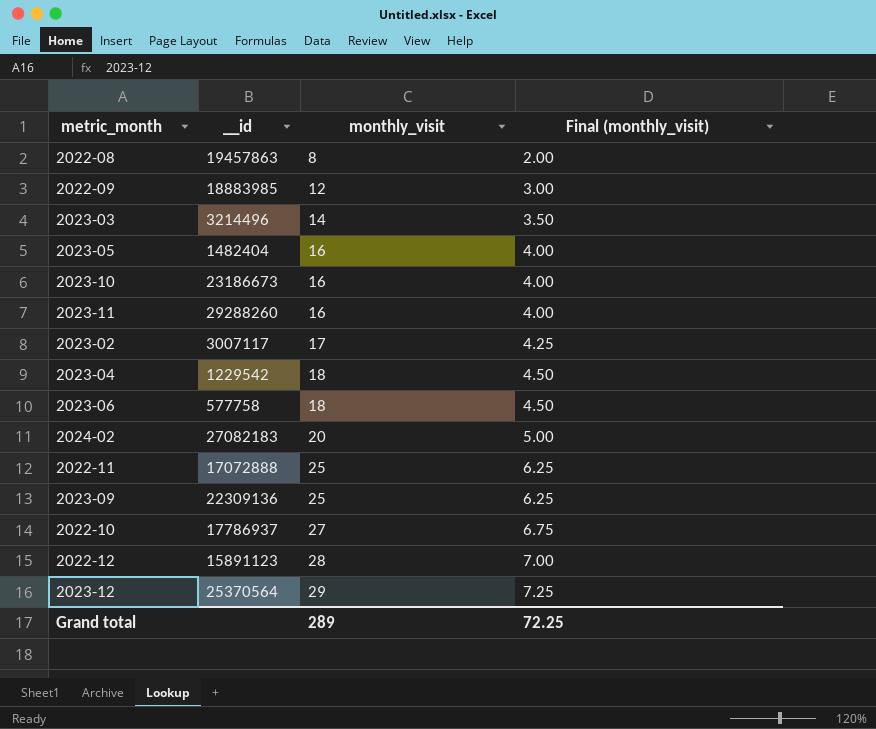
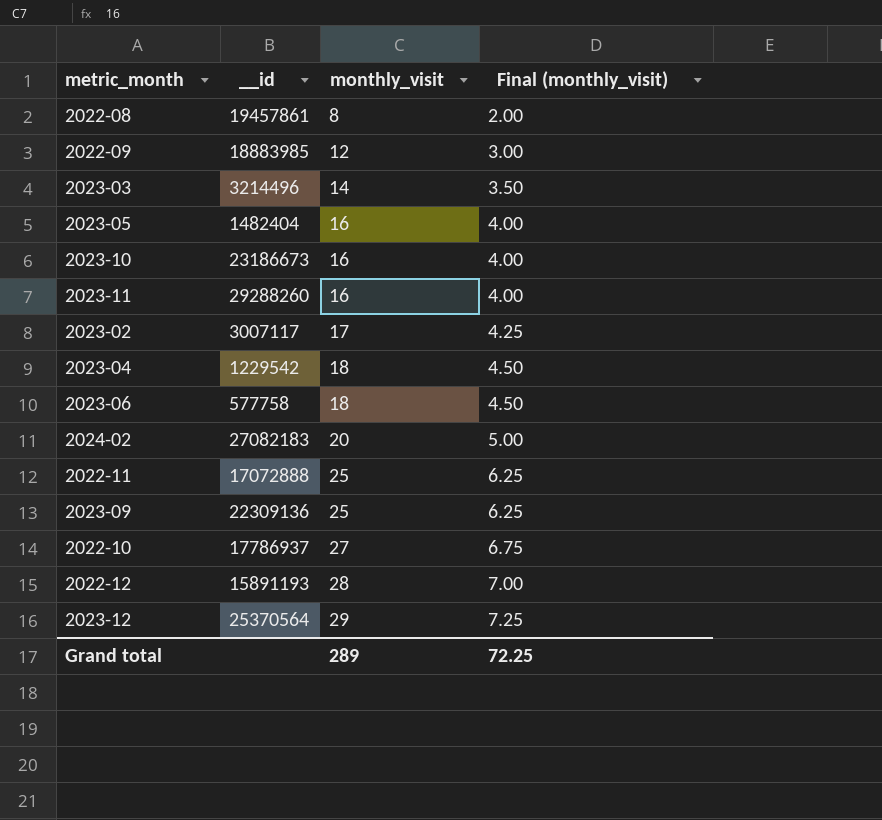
2022-08 | __id: 19457863 -> 19457861
2022-12 | __id: 15891123 -> 15891193

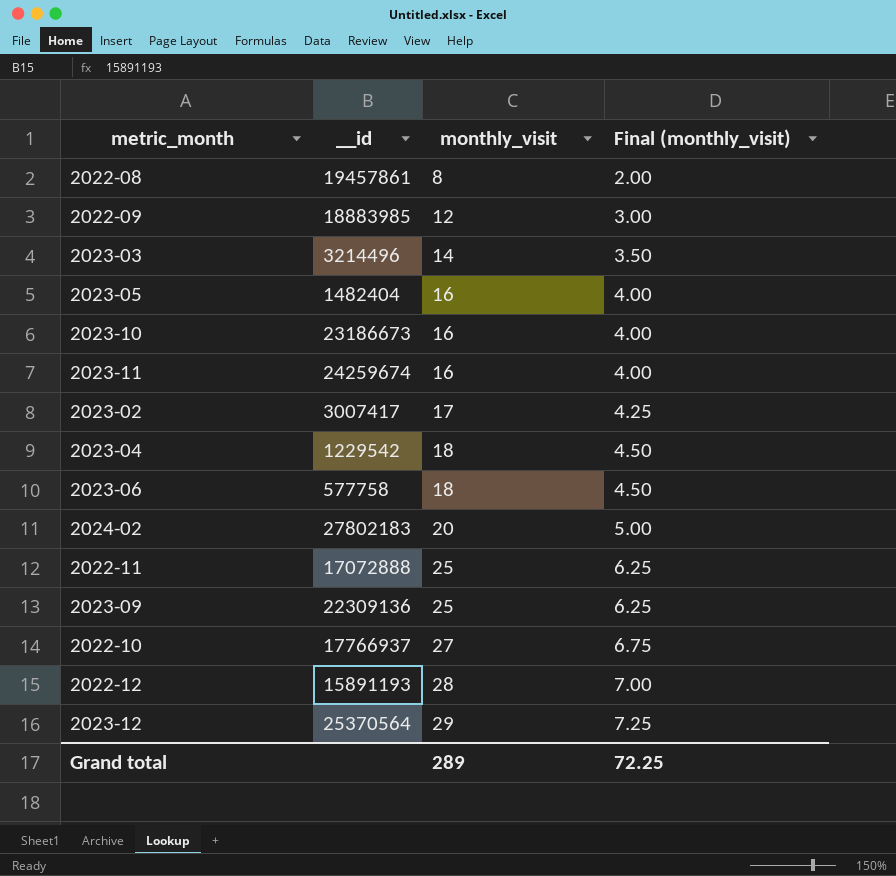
2023-11 | __id: 29288260 -> 24259674
2023-02 | __id: 3007117 -> 3007417
2024-02 | __id: 27082183 -> 27802183
2022-10 | __id: 17786937 -> 17766937

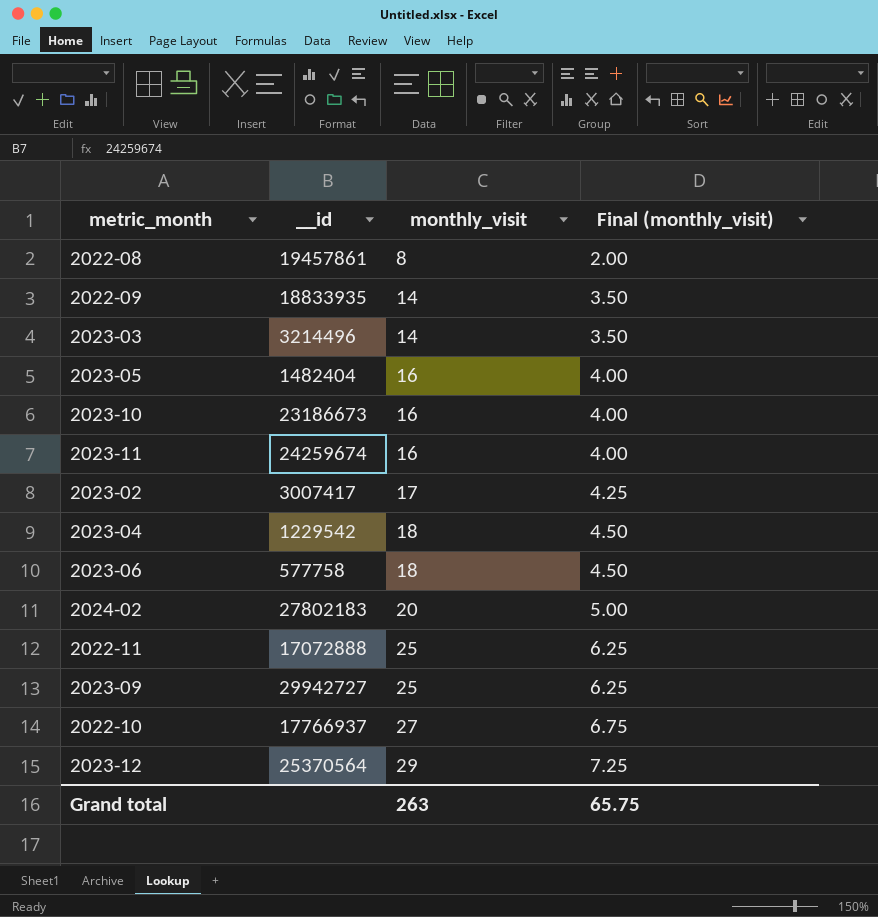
row 2022-12: 15891193 | 28 | 7.00 -> none
2022-09 | __id: 18883985 -> 18833935
2022-09 | monthly_visit: 12 -> 14
2022-09 | Final (monthly_visit): 3.00 -> 3.50
2023-09 | __id: 22309136 -> 29942727
Grand total | monthly_visit: 289 -> 263
Grand total | Final (monthly_visit): 72.25 -> 65.75

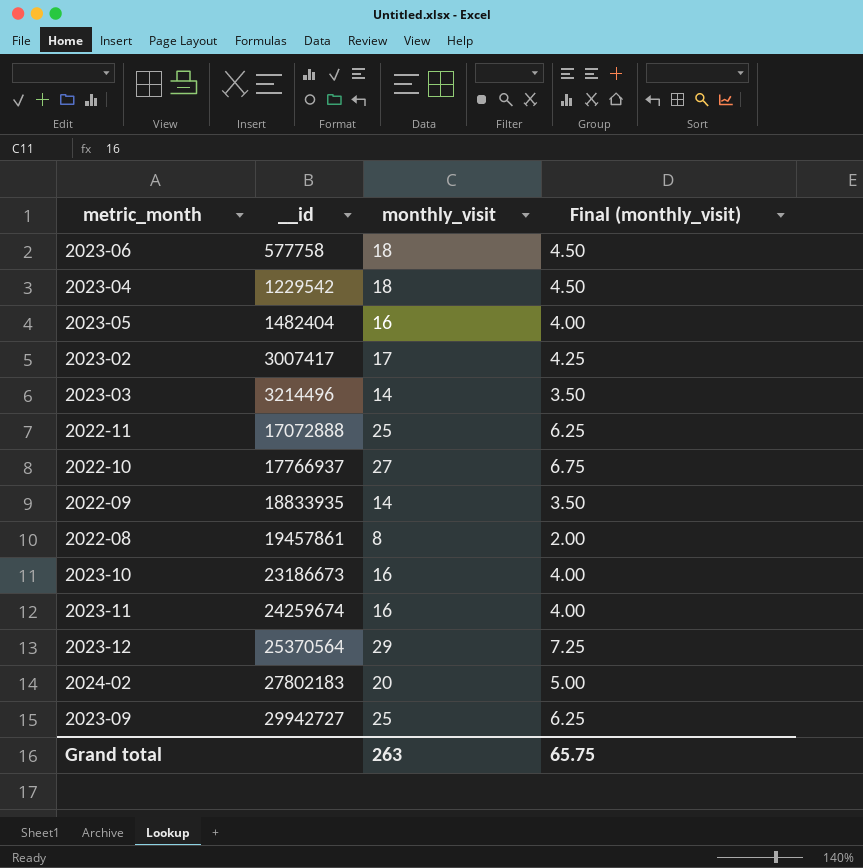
row order: monthly_visit ascending -> __id ascending

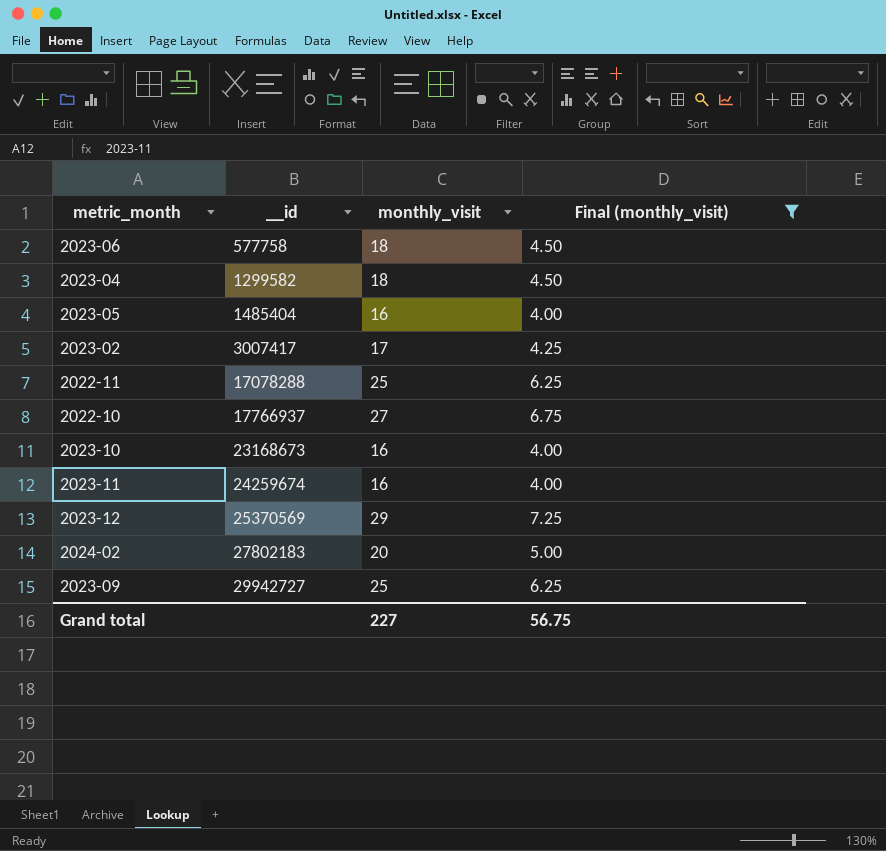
filter: none -> Final (monthly_visit) >= 4.00
2023-04 | __id: 1229542 -> 1299582
2023-05 | __id: 1482404 -> 1485404
2022-11 | __id: 17072888 -> 17078288
2023-10 | __id: 23186673 -> 23168673
2023-12 | __id: 25370564 -> 25370569
Grand total | monthly_visit: 263 -> 227
Grand total | Final (monthly_visit): 65.75 -> 56.75

